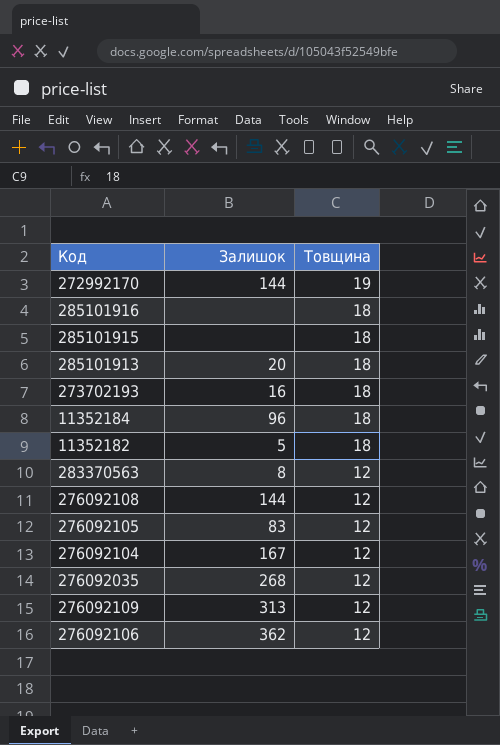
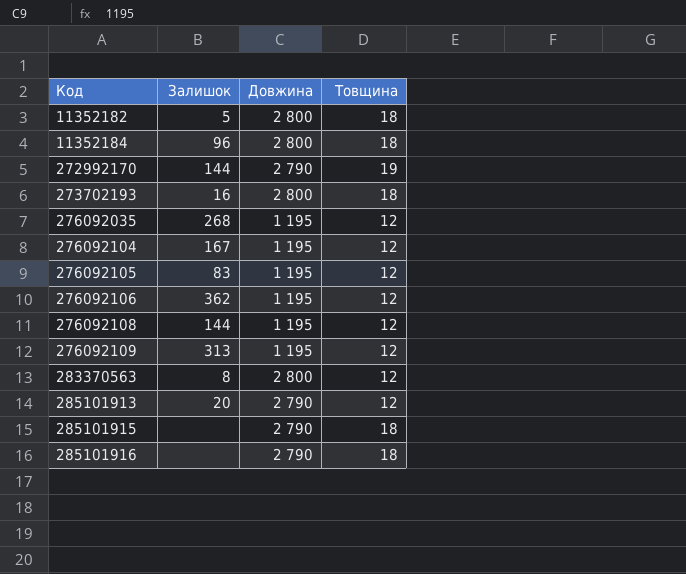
row order: Товщина descending -> Код ascending
column Довжина | position: none -> 3
285101913 | Товщина: 18 -> 12

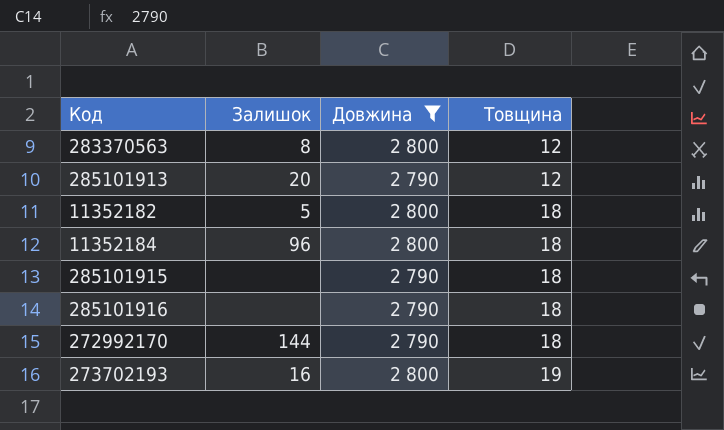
filter: none -> Довжина != 1 195
row order: Код ascending -> Товщина ascending
272992170 | Товщина: 19 -> 18
273702193 | Товщина: 18 -> 19

